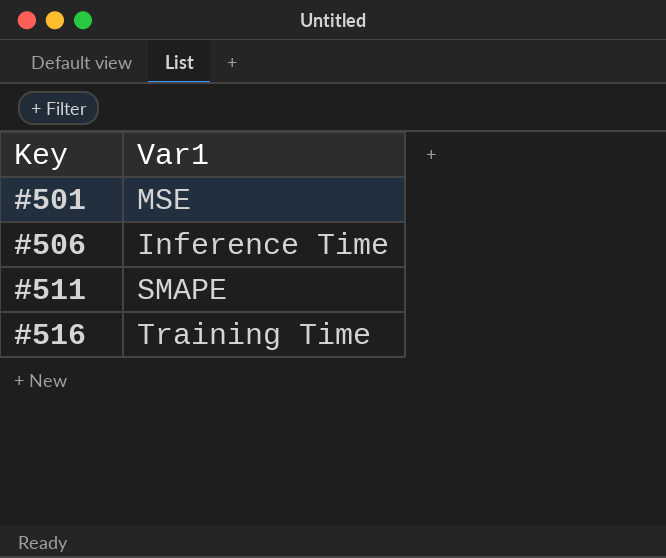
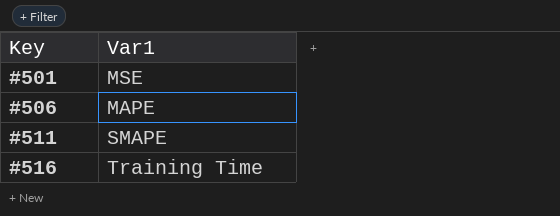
#506 | Var1: Inference Time -> MAPE

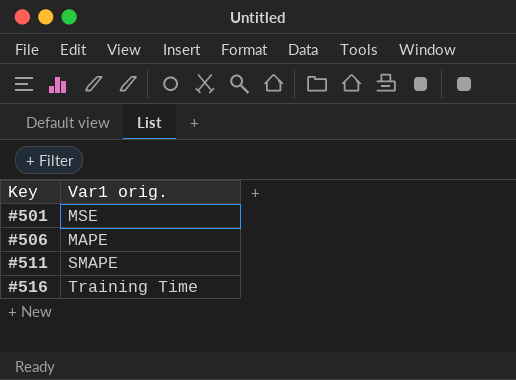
column name: Var1 -> Var1 orig.

